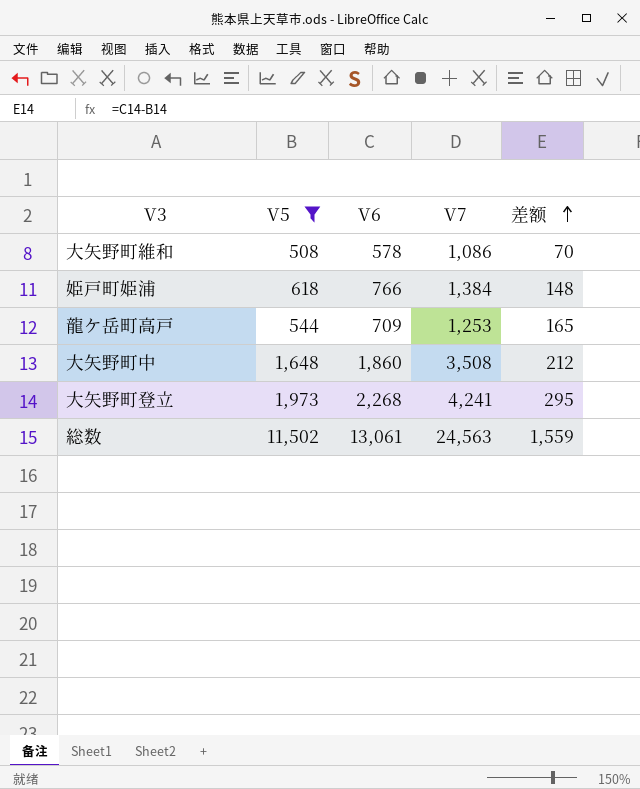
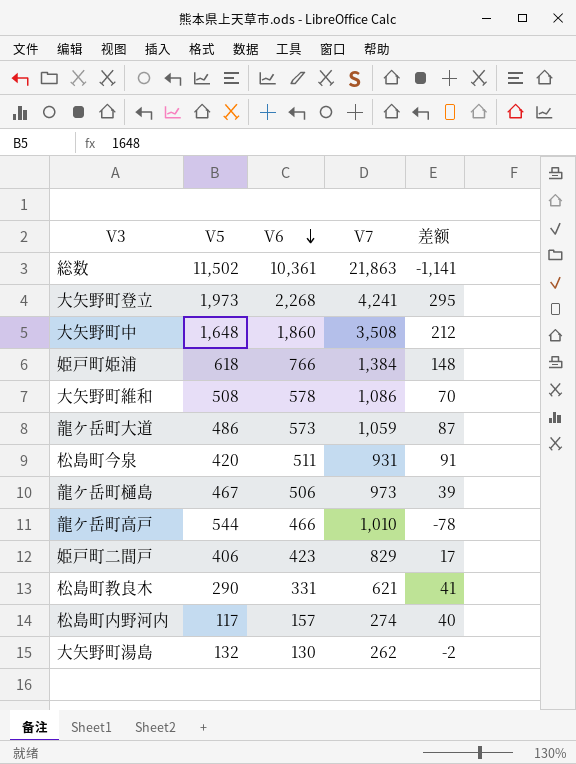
filter: V5 >= 508 -> none
row order: 差额 ascending -> V6 descending
総数 | V6: 13,061 -> 10,361
総数 | V7: 24,563 -> 21,863
総数 | 差额: 1,559 -> -1,141
龍ケ岳町高戸 | V6: 709 -> 466
龍ケ岳町高戸 | V7: 1,253 -> 1,010
龍ケ岳町高戸 | 差额: 165 -> -78

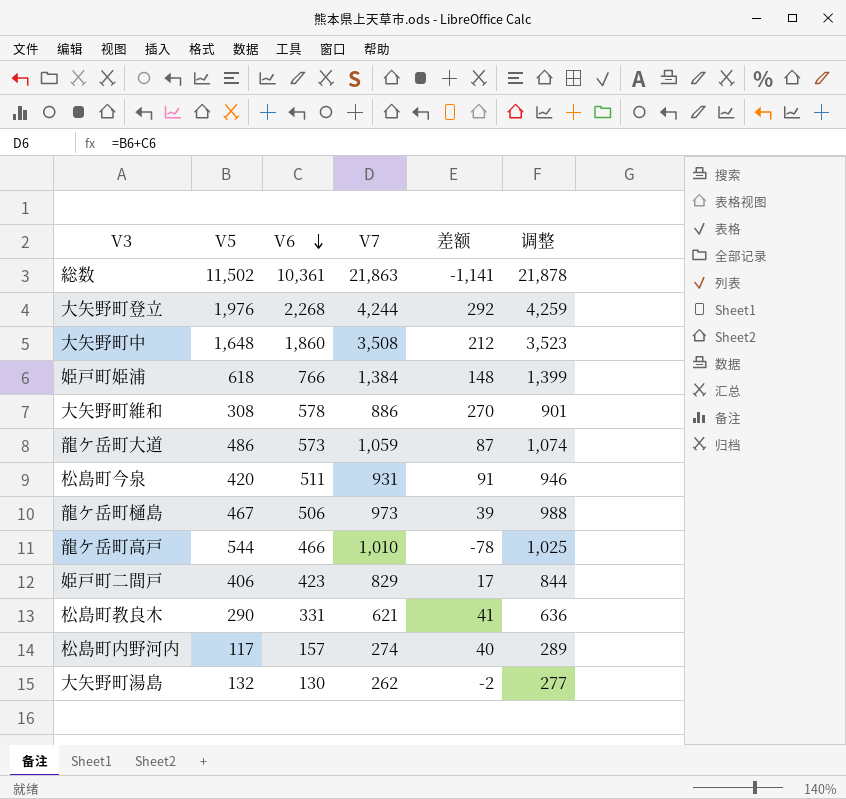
column 调整 | formula: none -> [V7] + 15
大矢野町登立 | V5: 1,973 -> 1,976
大矢野町登立 | V7: 4,241 -> 4,244
大矢野町登立 | 差额: 295 -> 292
大矢野町維和 | V5: 508 -> 308
大矢野町維和 | V7: 1,086 -> 886
大矢野町維和 | 差额: 70 -> 270

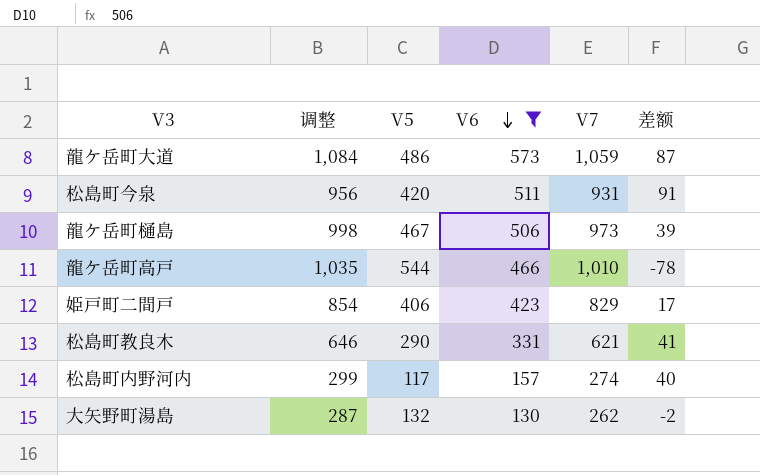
filter: none -> V6 <= 573
column 调整 | formula: [V7] + 15 -> [V7] + 25
column 调整 | position: 6 -> 2

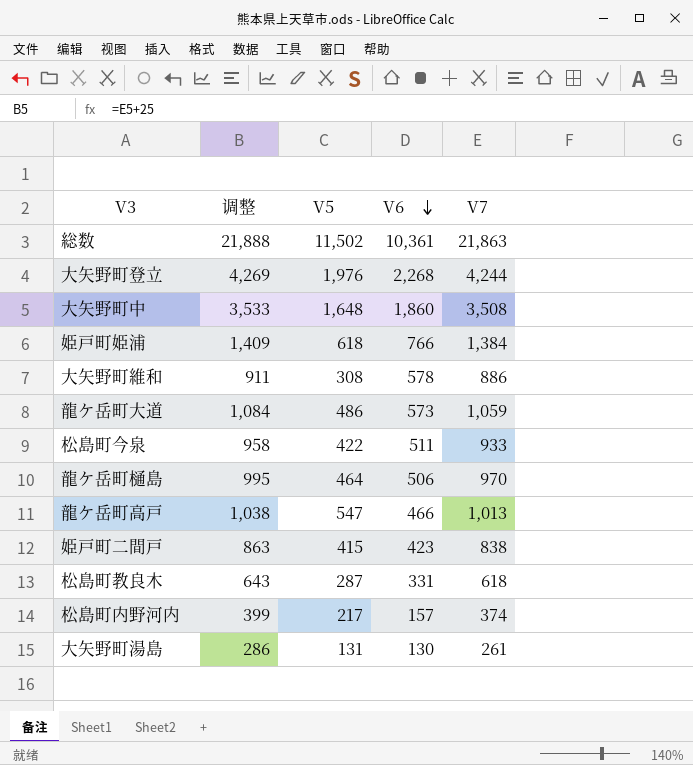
filter: V6 <= 573 -> none
column 差额 | formula: [V6] - [V5] -> none
松島町今泉 | 调整: 956 -> 958
松島町今泉 | V5: 420 -> 422
松島町今泉 | V7: 931 -> 933
龍ケ岳町樋島 | 调整: 998 -> 995
龍ケ岳町樋島 | V5: 467 -> 464
龍ケ岳町樋島 | V7: 973 -> 970
龍ケ岳町高戸 | 调整: 1,035 -> 1,038
龍ケ岳町高戸 | V5: 544 -> 547
龍ケ岳町高戸 | V7: 1,010 -> 1,013
姫戸町二間戸 | 调整: 854 -> 863
姫戸町二間戸 | V5: 406 -> 415
姫戸町二間戸 | V7: 829 -> 838
松島町教良木 | 调整: 646 -> 643
松島町教良木 | V5: 290 -> 287
松島町教良木 | V7: 621 -> 618
松島町内野河内 | 调整: 299 -> 399
松島町内野河内 | V5: 117 -> 217
松島町内野河内 | V7: 274 -> 374
大矢野町湯島 | 调整: 287 -> 286
大矢野町湯島 | V5: 132 -> 131
大矢野町湯島 | V7: 262 -> 261

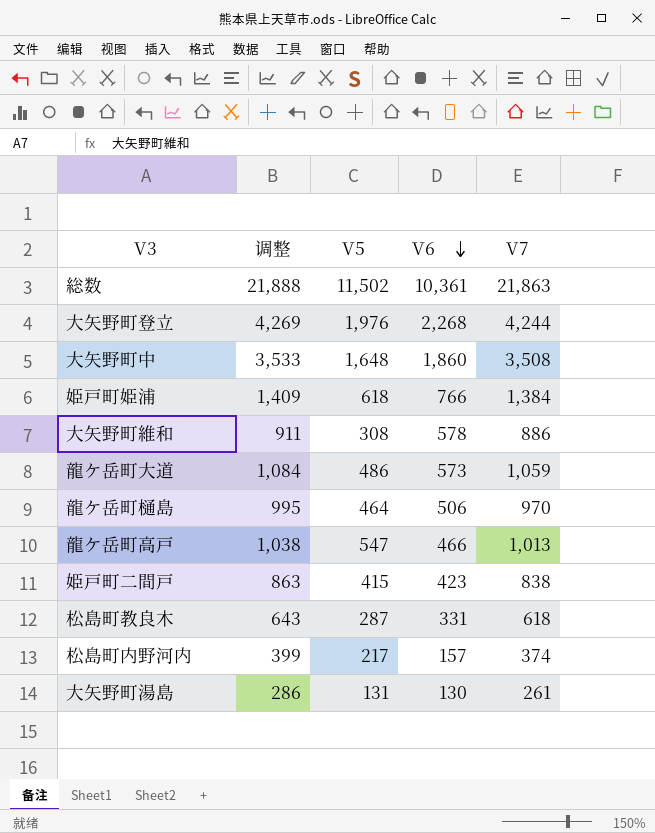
row 松島町今泉: 958 | 422 | 511 | 933 -> none

